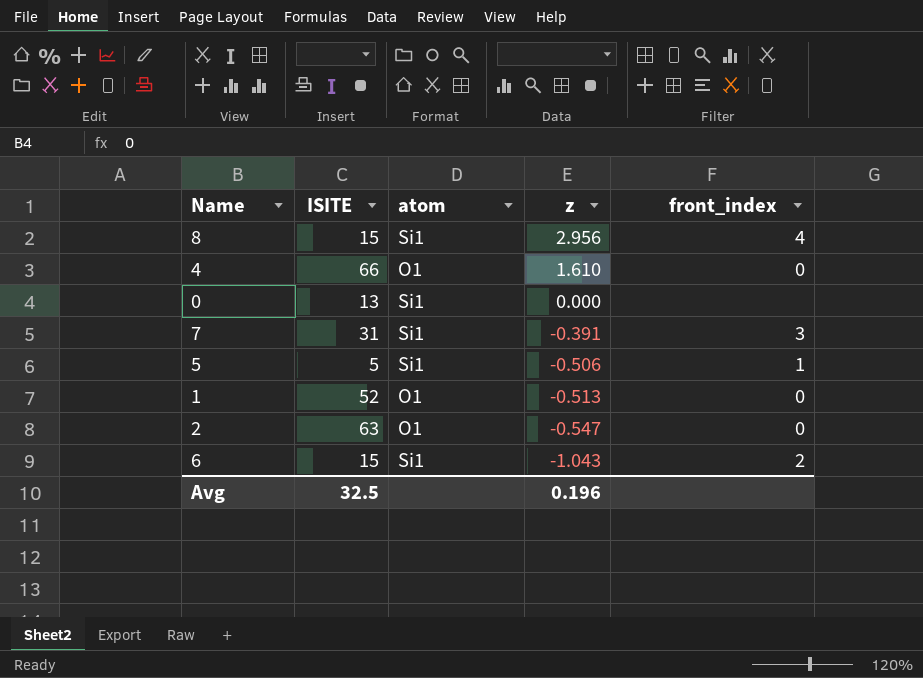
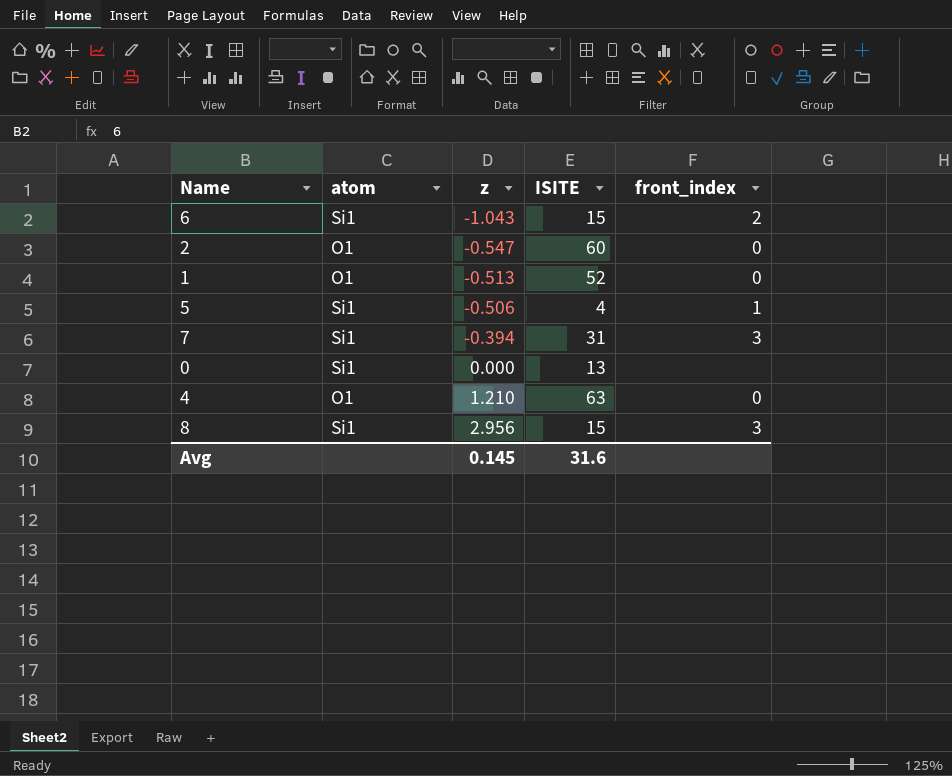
row order: z descending -> z ascending
column ISITE | position: 2 -> 4
2 | ISITE: 63 -> 60
5 | ISITE: 5 -> 4
7 | z: -0.391 -> -0.394
4 | z: 1.610 -> 1.210
4 | ISITE: 66 -> 63
8 | front_index: 4 -> 3
Avg | z: 0.196 -> 0.145
Avg | ISITE: 32.5 -> 31.6

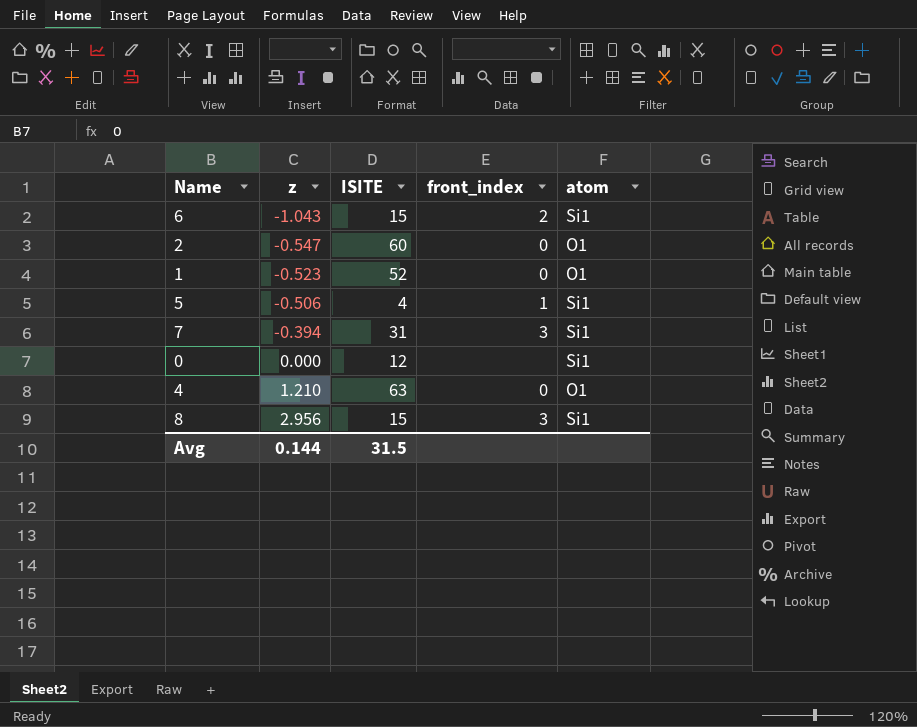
column atom | position: 2 -> 5
1 | z: -0.513 -> -0.523
0 | ISITE: 13 -> 12
Avg | z: 0.145 -> 0.144
Avg | ISITE: 31.6 -> 31.5

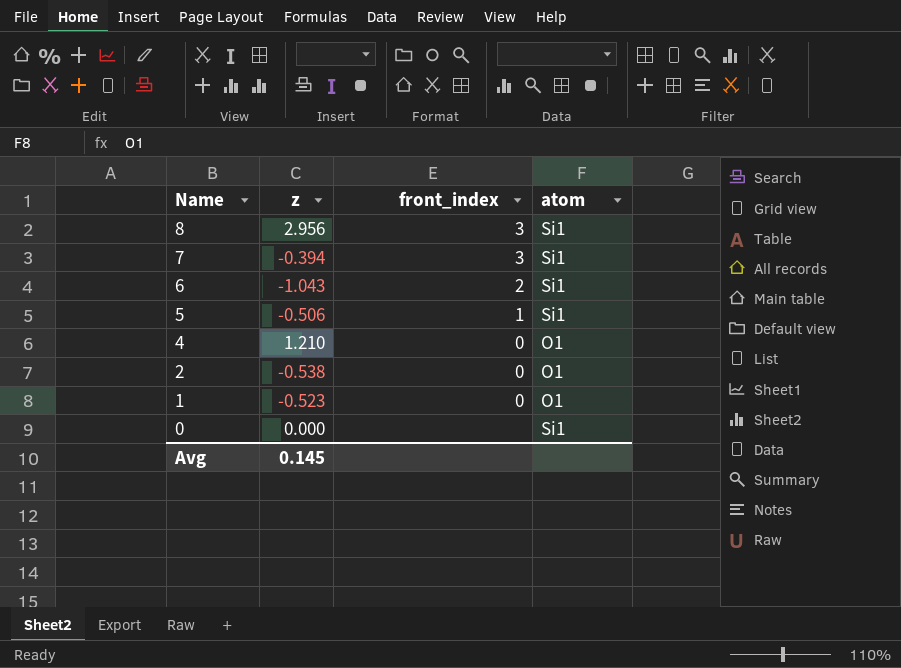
row order: z ascending -> Name descending
column ISITE | position: 3 -> none
2 | z: -0.547 -> -0.538
Avg | z: 0.144 -> 0.145

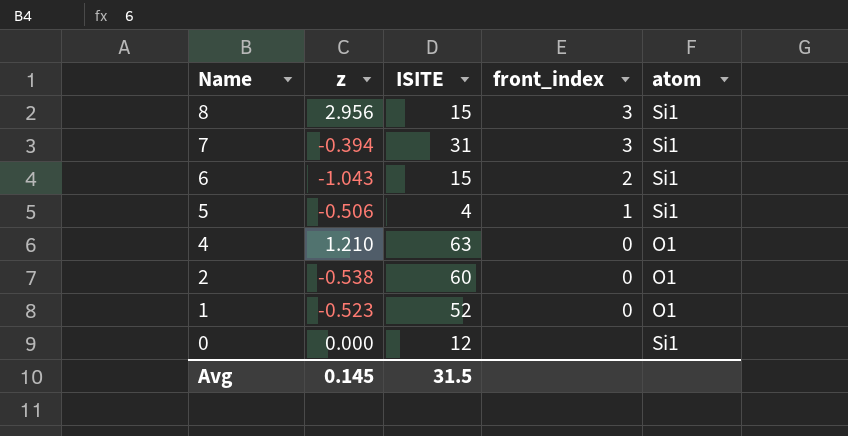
column ISITE | position: none -> 3

